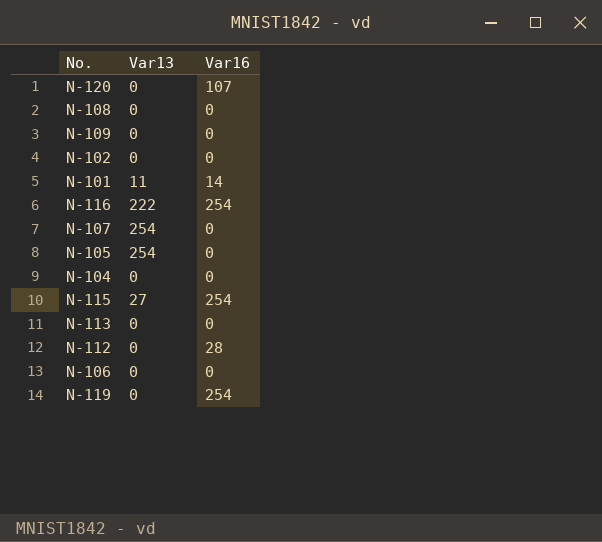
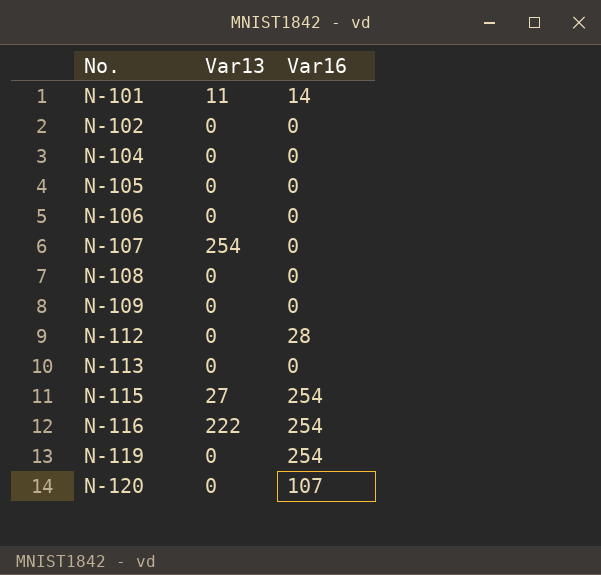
row order: none -> No. ascending
N-105 | Var13: 254 -> 0

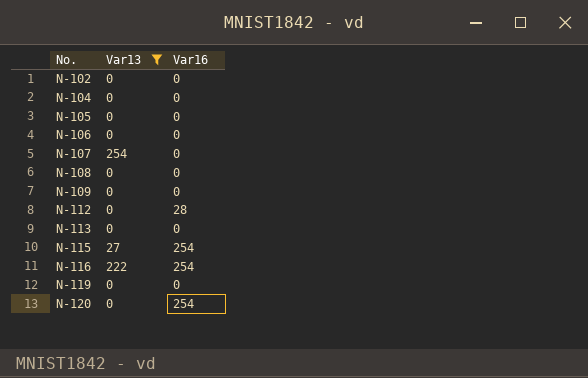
filter: none -> Var13 != 11
N-119 | Var16: 254 -> 0
N-120 | Var16: 107 -> 254

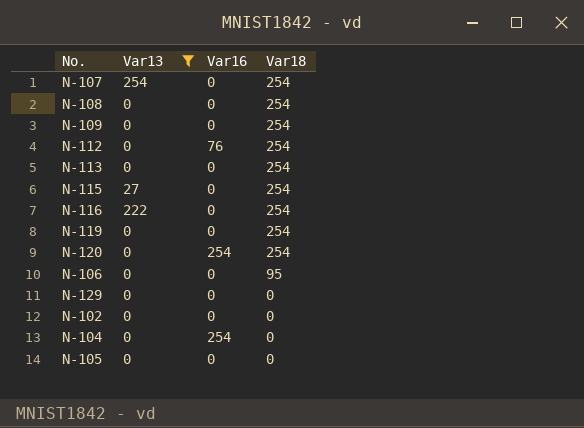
row order: No. ascending -> Var18 descending
column Var18 | position: none -> 4
N-112 | Var16: 28 -> 76
N-115 | Var16: 254 -> 0
N-116 | Var16: 254 -> 0
row N-129: none -> 0 | 0 | 0
N-104 | Var16: 0 -> 254

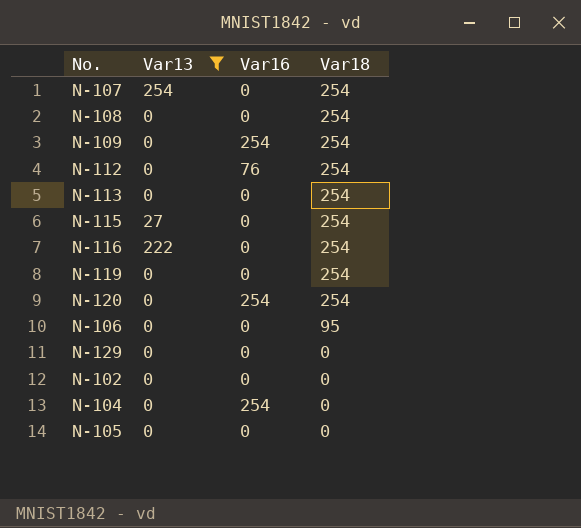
N-109 | Var16: 0 -> 254

